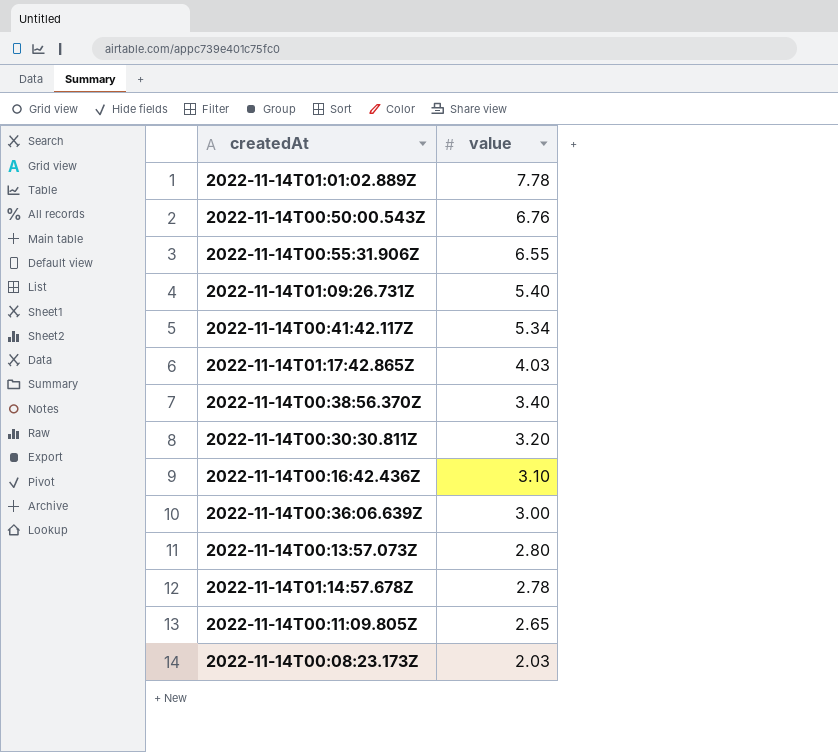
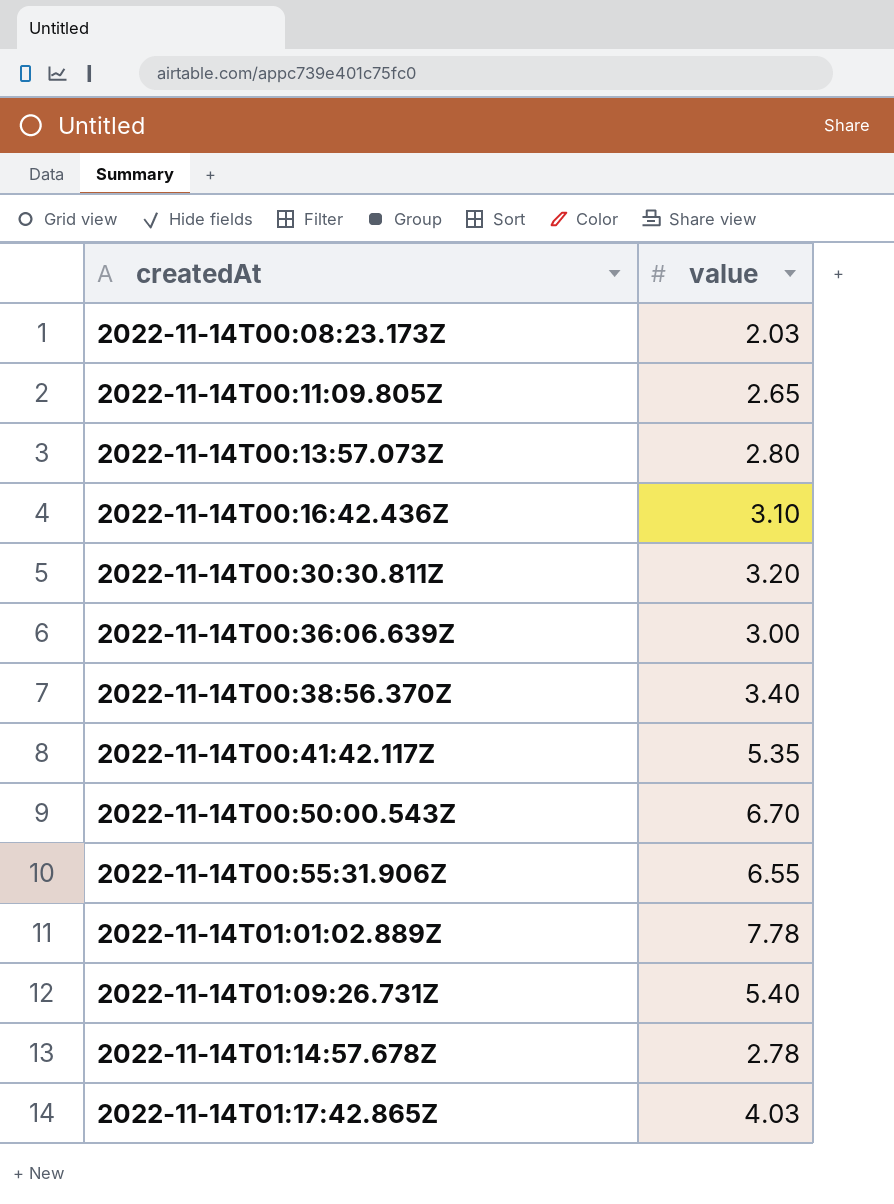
row order: value descending -> createdAt ascending
2022-11-14T00:41:42.117Z | value: 5.34 -> 5.35
2022-11-14T00:50:00.543Z | value: 6.76 -> 6.70

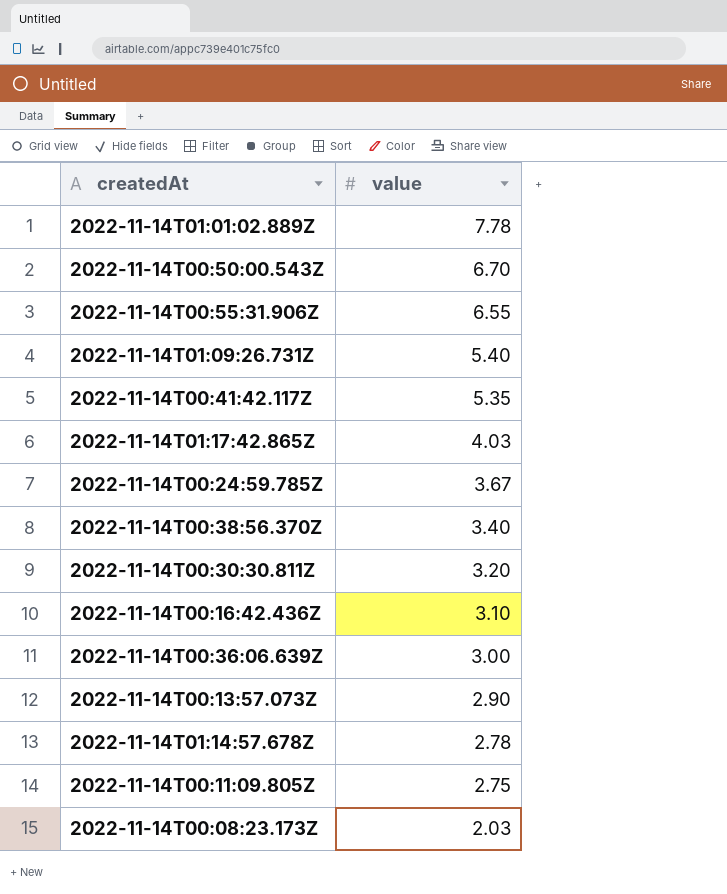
row order: createdAt ascending -> value descending
row 2022-11-14T00:24:59.785Z: none -> 3.67
2022-11-14T00:13:57.073Z | value: 2.80 -> 2.90
2022-11-14T00:11:09.805Z | value: 2.65 -> 2.75

